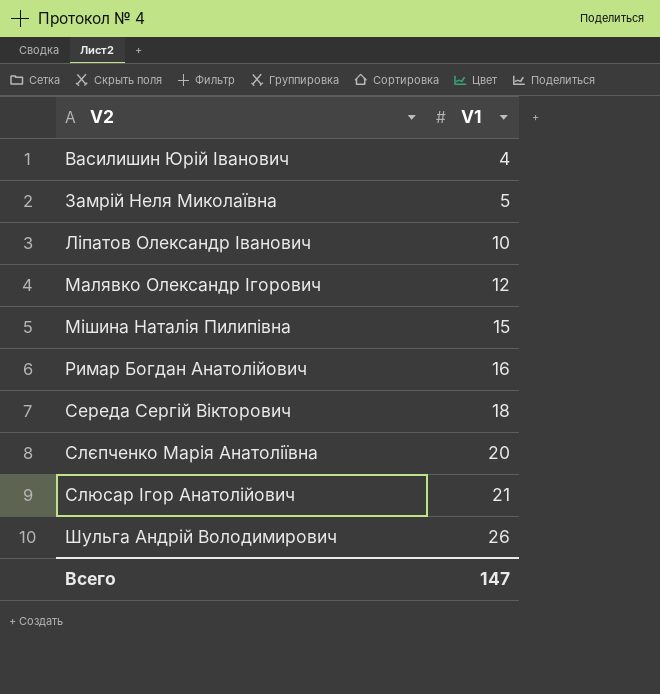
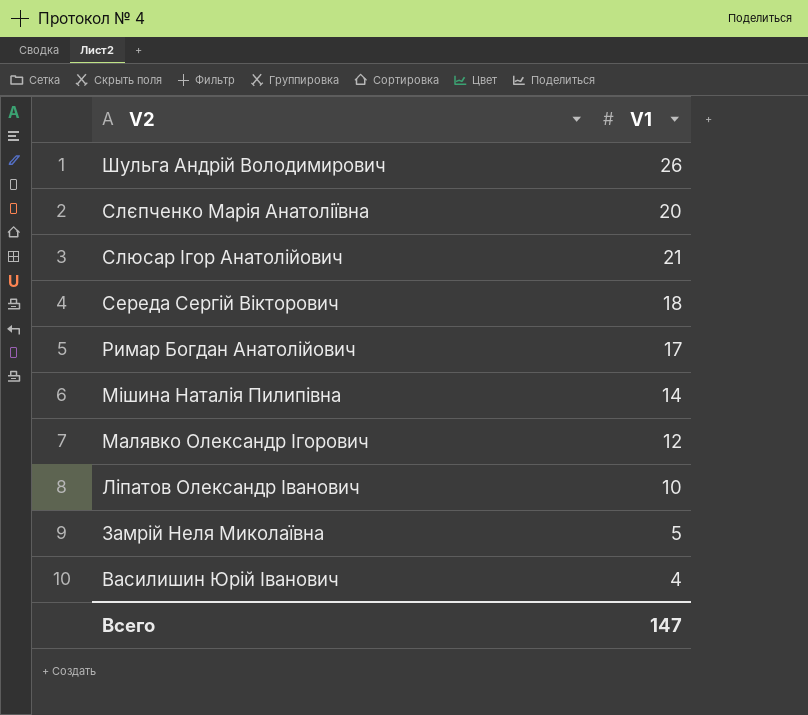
row order: V1 ascending -> V2 descending
Римар Богдан Анатолійович | V1: 16 -> 17
Мішина Наталія Пилипівна | V1: 15 -> 14

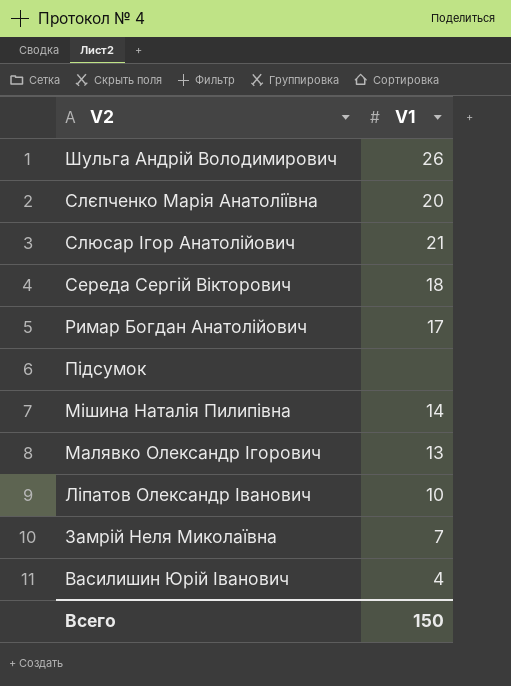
row Підсумок: none -> none
Малявко Олександр Ігорович | V1: 12 -> 13
Замрій Неля Миколаївна | V1: 5 -> 7
Всего | V1: 147 -> 150

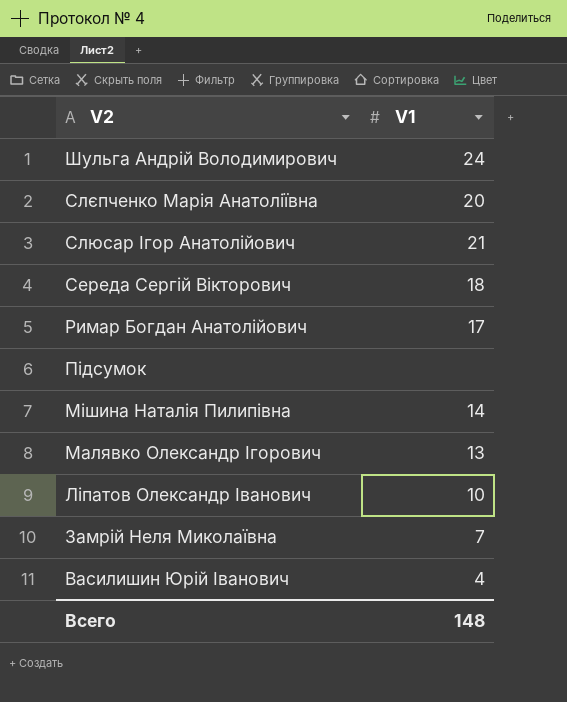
Шульга Андрій Володимирович | V1: 26 -> 24
Всего | V1: 150 -> 148

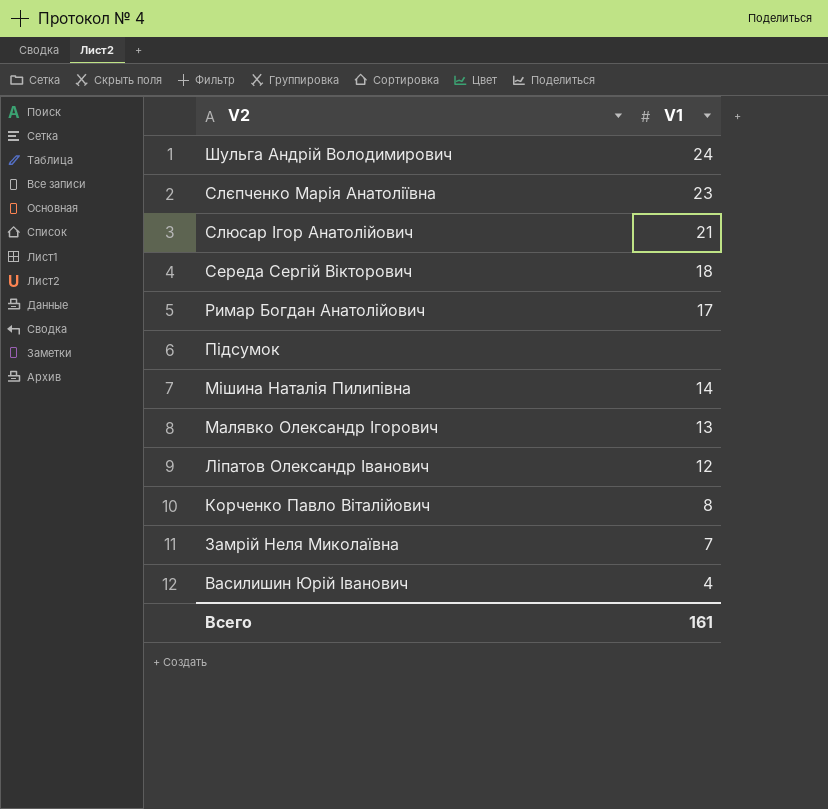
Слєпченко Марія Анатоліївна | V1: 20 -> 23
Ліпатов Олександр Іванович | V1: 10 -> 12
row Корченко Павло Віталійович: none -> 8
Всего | V1: 148 -> 161

